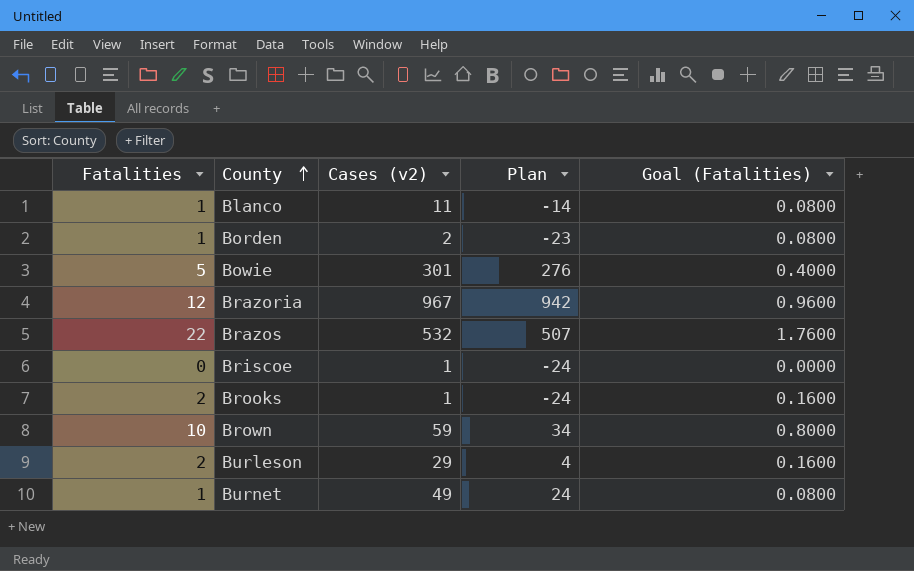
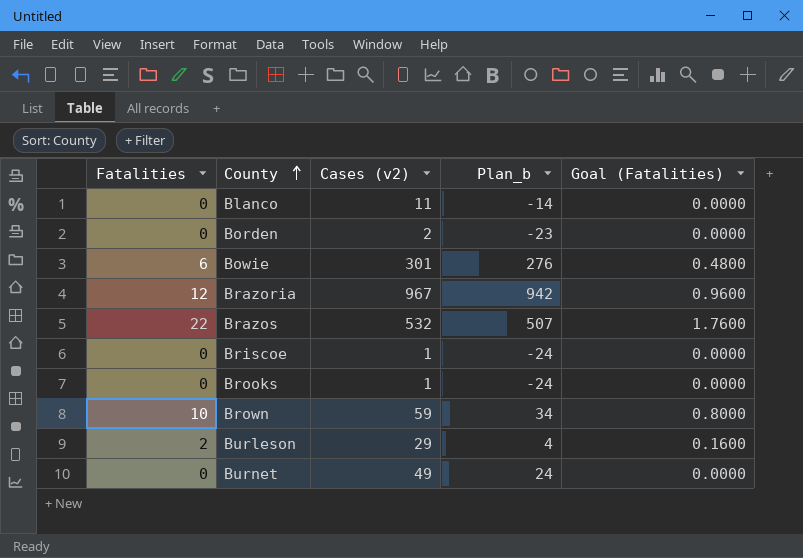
column name: Plan -> Plan_b
Blanco | Fatalities: 1 -> 0
Blanco | Goal (Fatalities): 0.0800 -> 0.0000
Borden | Fatalities: 1 -> 0
Borden | Goal (Fatalities): 0.0800 -> 0.0000
Bowie | Fatalities: 5 -> 6
Bowie | Goal (Fatalities): 0.4000 -> 0.4800
Brooks | Fatalities: 2 -> 0
Brooks | Goal (Fatalities): 0.1600 -> 0.0000
Burnet | Fatalities: 1 -> 0
Burnet | Goal (Fatalities): 0.0800 -> 0.0000

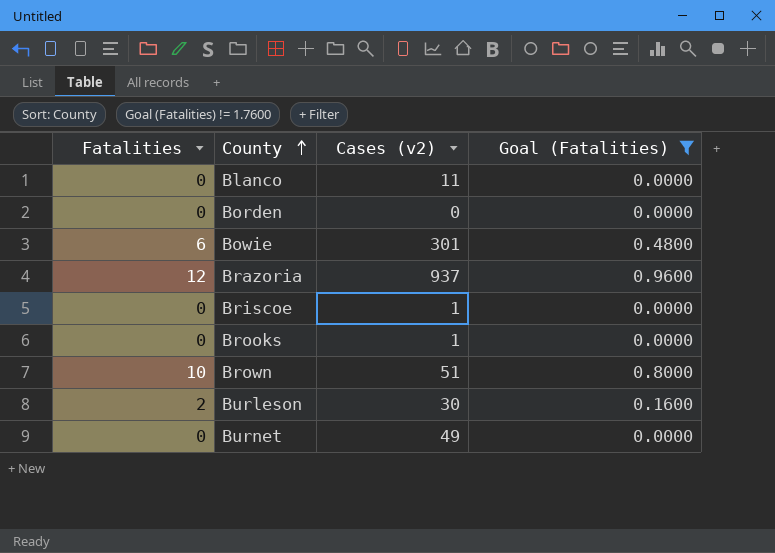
filter: none -> Goal (Fatalities) != 1.7600
column Plan_b | formula: [Cases (v2)] - 25 -> none
Borden | Cases (v2): 2 -> 0
Brazoria | Cases (v2): 967 -> 937
Brown | Cases (v2): 59 -> 51
Burleson | Cases (v2): 29 -> 30

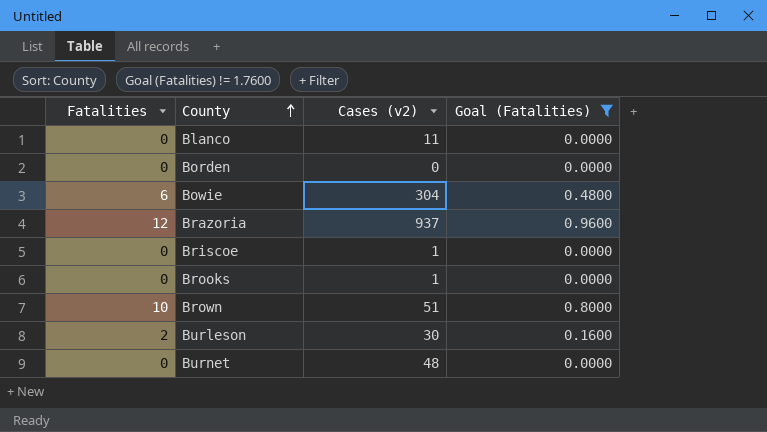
Bowie | Cases (v2): 301 -> 304
Burnet | Cases (v2): 49 -> 48

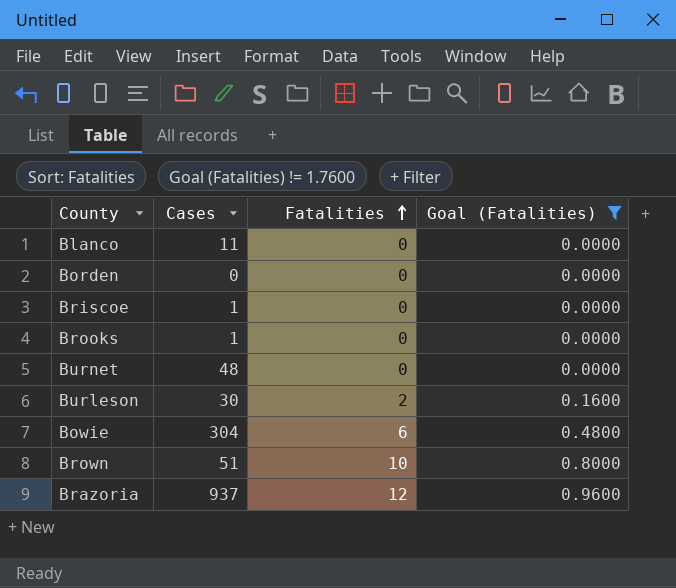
row order: County ascending -> Fatalities ascending
column name: Cases (v2) -> Cases
column Fatalities | position: 1 -> 3

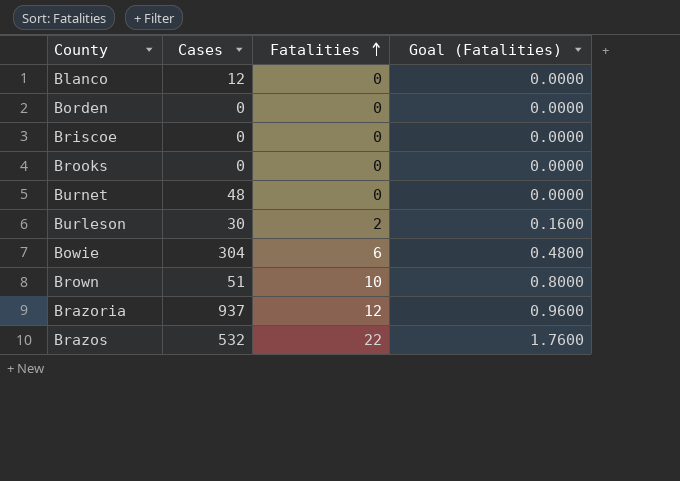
filter: Goal (Fatalities) != 1.7600 -> none
Blanco | Cases: 11 -> 12
Briscoe | Cases: 1 -> 0
Brooks | Cases: 1 -> 0

